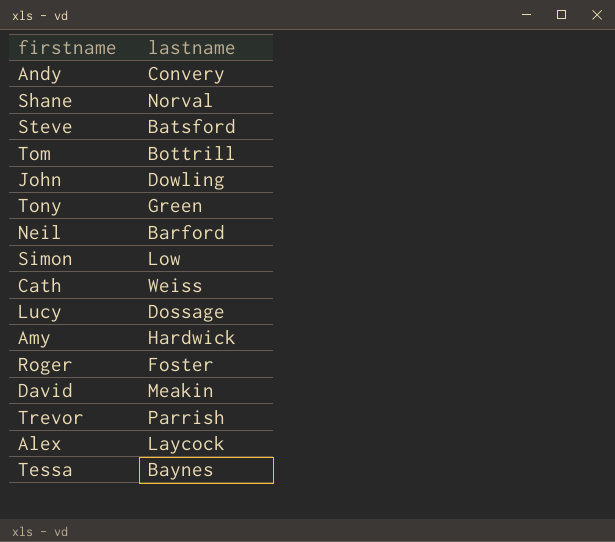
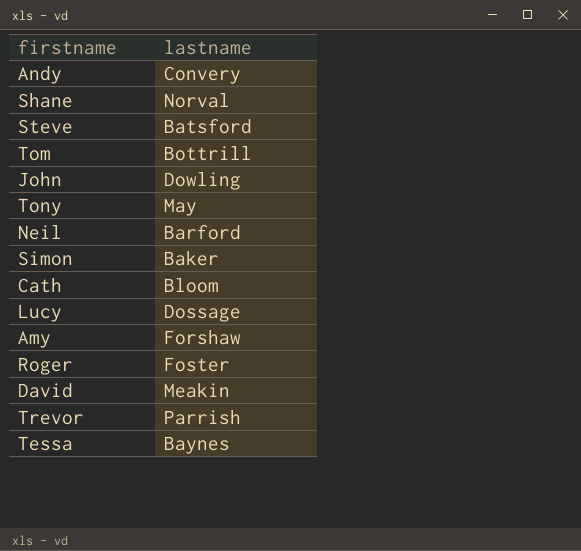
row Alex: Laycock -> none
Tony | lastname: Green -> May
Simon | lastname: Low -> Baker
Cath | lastname: Weiss -> Bloom
Amy | lastname: Hardwick -> Forshaw

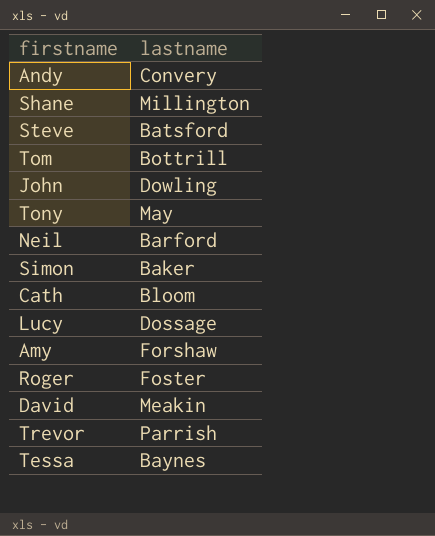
Shane | lastname: Norval -> Millington

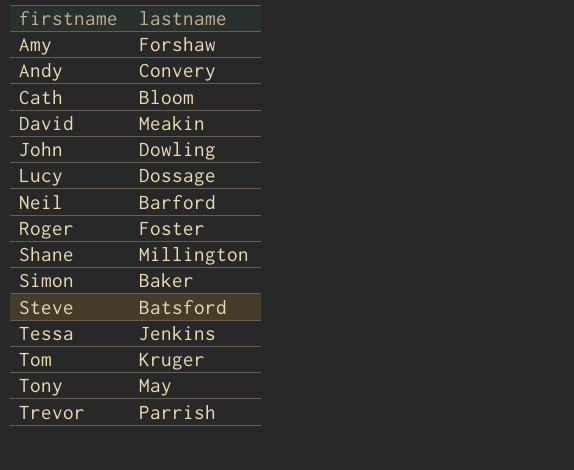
row order: none -> firstname ascending
Tessa | lastname: Baynes -> Jenkins
Tom | lastname: Bottrill -> Kruger

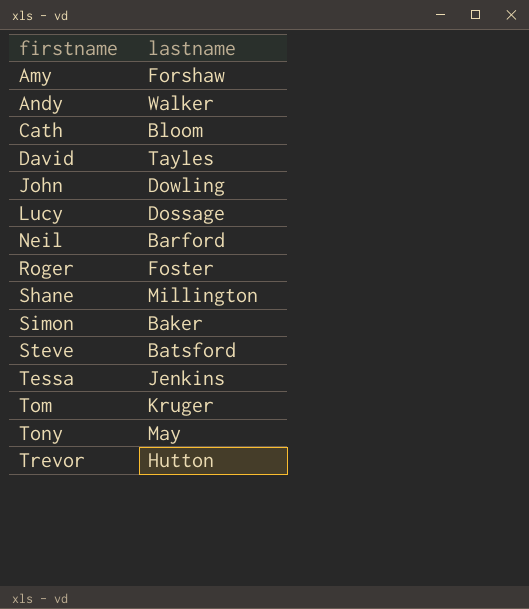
Andy | lastname: Convery -> Walker
David | lastname: Meakin -> Tayles
Trevor | lastname: Parrish -> Hutton

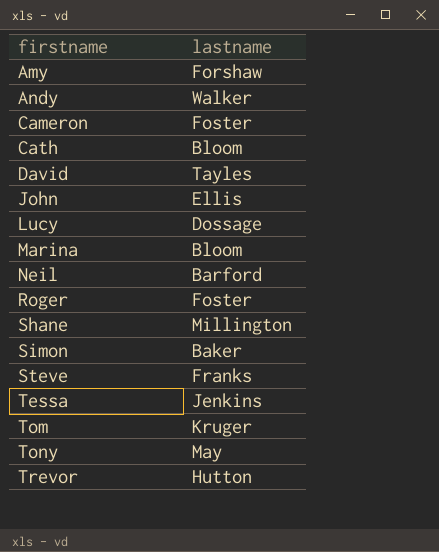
row Cameron: none -> Foster
John | lastname: Dowling -> Ellis
row Marina: none -> Bloom
Steve | lastname: Batsford -> Franks

